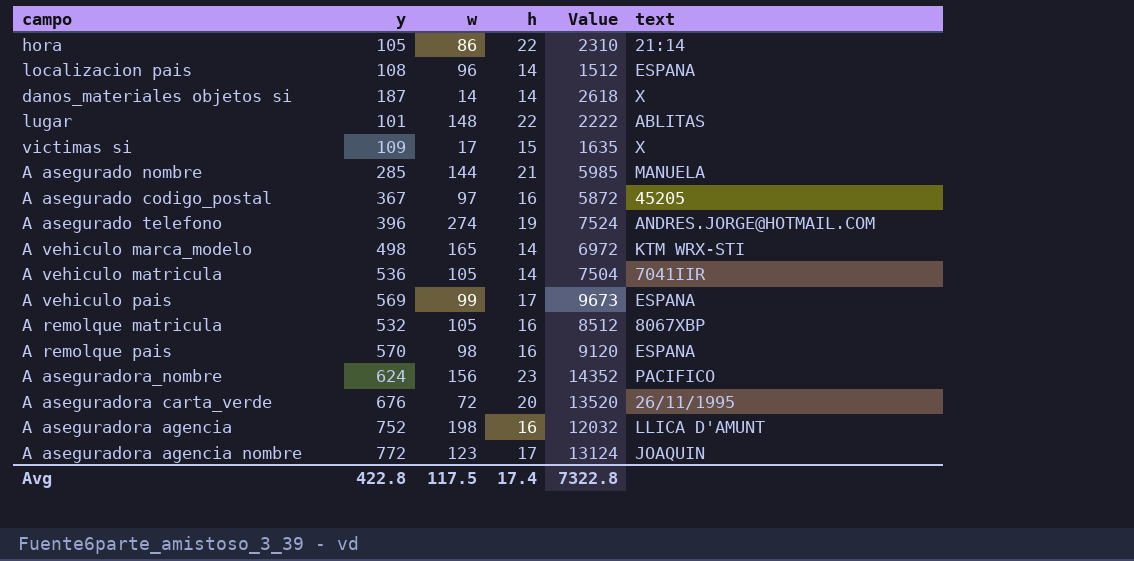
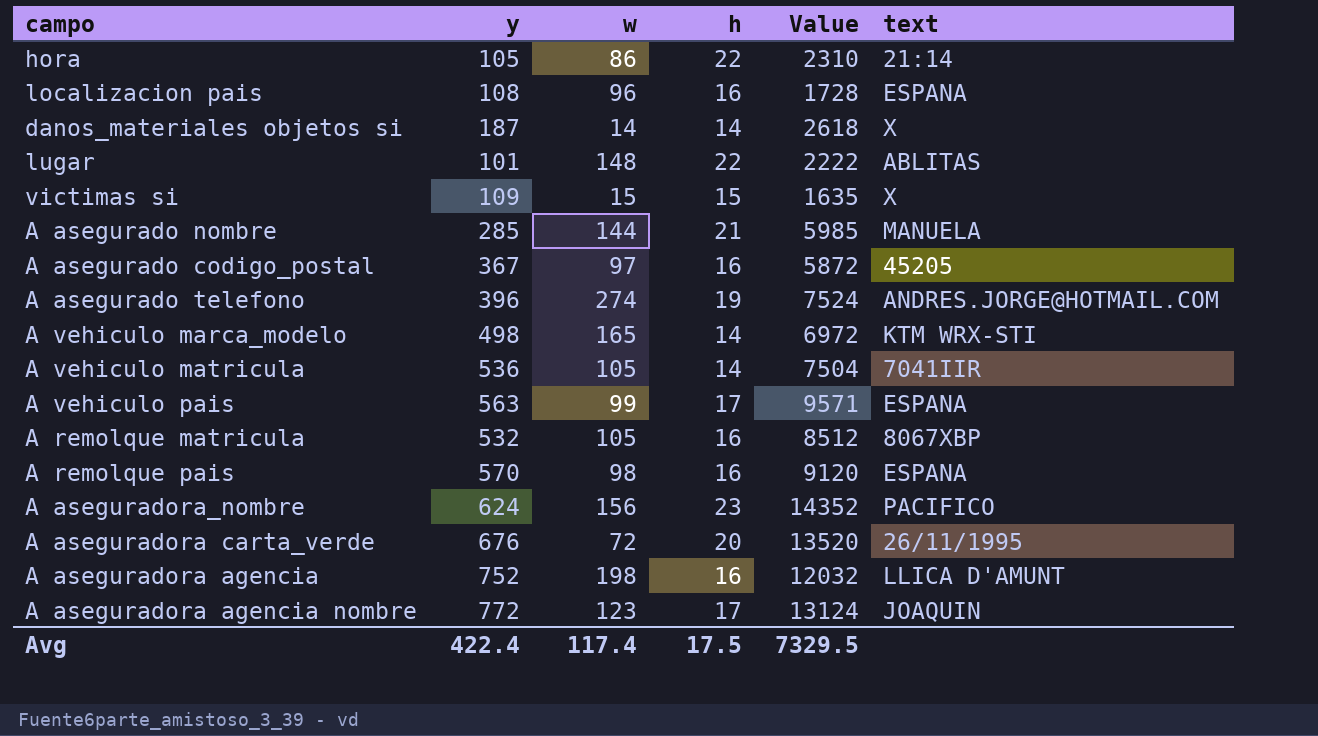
localizacion pais | h: 14 -> 16
localizacion pais | Value: 1512 -> 1728
victimas si | w: 17 -> 15
A vehiculo pais | y: 569 -> 563
A vehiculo pais | Value: 9673 -> 9571
Avg | y: 422.8 -> 422.4
Avg | w: 117.5 -> 117.4
Avg | h: 17.4 -> 17.5
Avg | Value: 7322.8 -> 7329.5

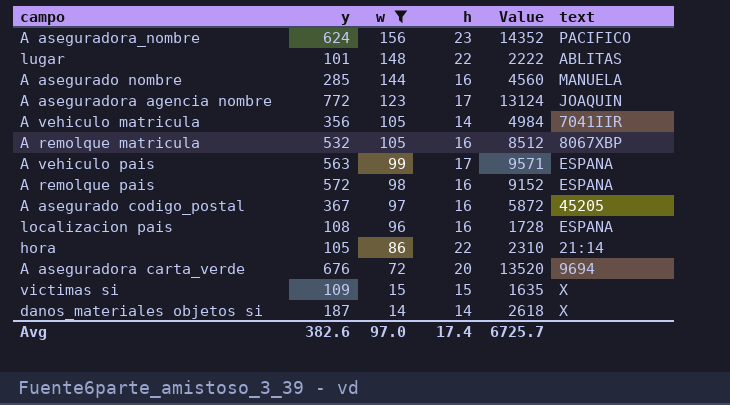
filter: none -> w <= 156
row order: none -> w descending
A asegurado nombre | h: 21 -> 16
A asegurado nombre | Value: 5985 -> 4560
A vehiculo matricula | y: 536 -> 356
A vehiculo matricula | Value: 7504 -> 4984
A remolque pais | y: 570 -> 572
A remolque pais | Value: 9120 -> 9152
A aseguradora carta_verde | text: 26/11/1995 -> 9694
Avg | y: 422.4 -> 382.6
Avg | w: 117.4 -> 97.0
Avg | h: 17.5 -> 17.4
Avg | Value: 7329.5 -> 6725.7

